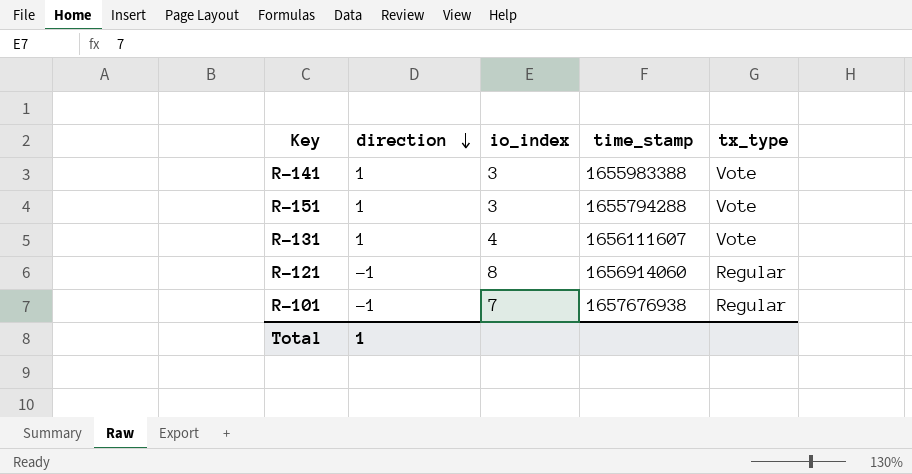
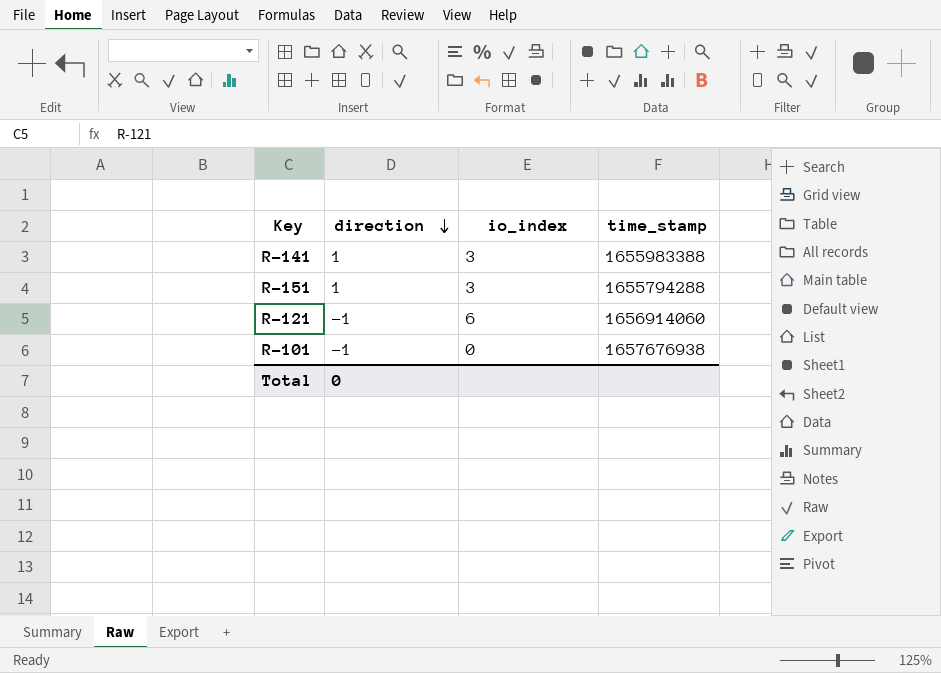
column tx_type | position: 5 -> none
row R-131: 1 | 4 | 1656111607 | Vote -> none
R-121 | io_index: 8 -> 6
R-101 | io_index: 7 -> 0
Total | direction: 1 -> 0

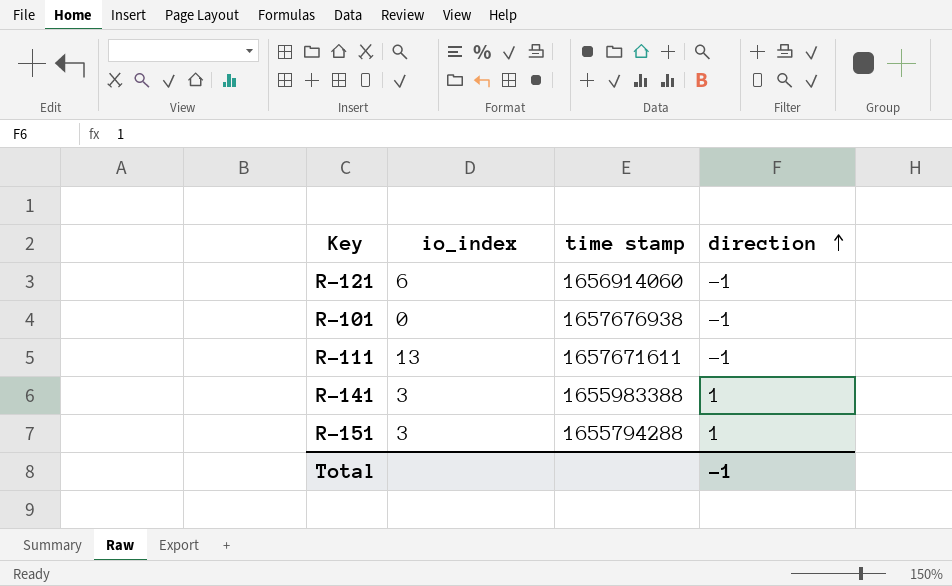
row order: direction descending -> direction ascending
column name: time_stamp -> time stamp
column direction | position: 2 -> 4
row R-111: none -> 13 | 1657671611 | -1
Total | direction: 0 -> -1

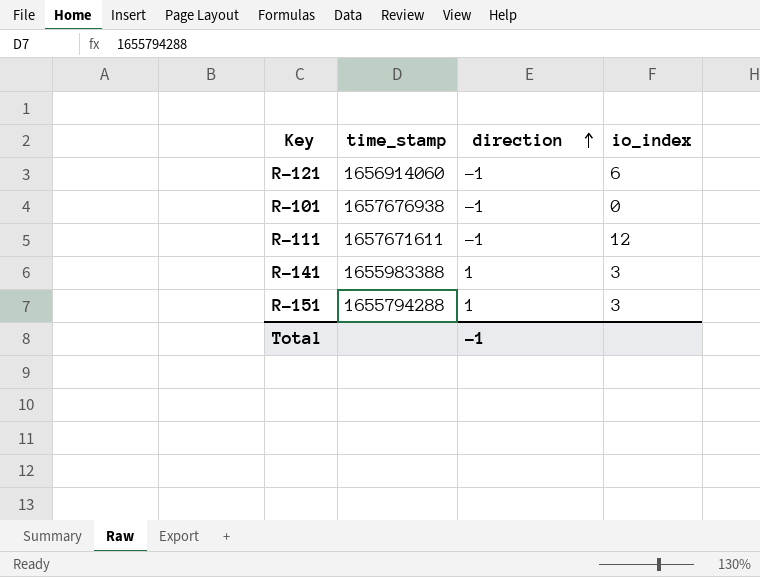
column name: time stamp -> time_stamp
column io_index | position: 2 -> 4
R-111 | io_index: 13 -> 12

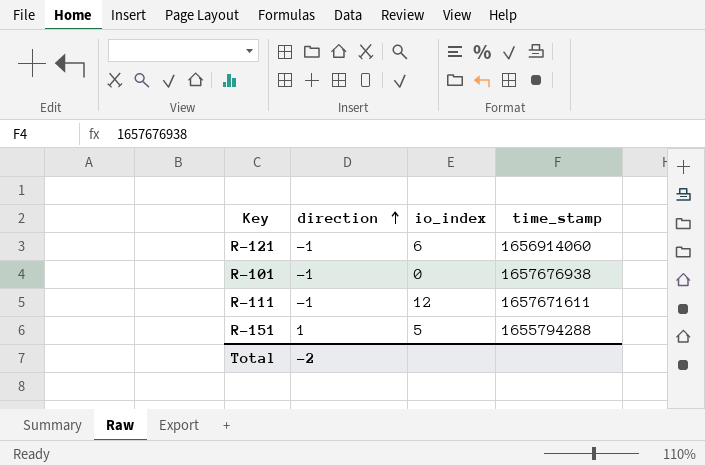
column time_stamp | position: 2 -> 4
row R-141: 1655983388 | 1 | 3 -> none
R-151 | io_index: 3 -> 5
Total | direction: -1 -> -2

